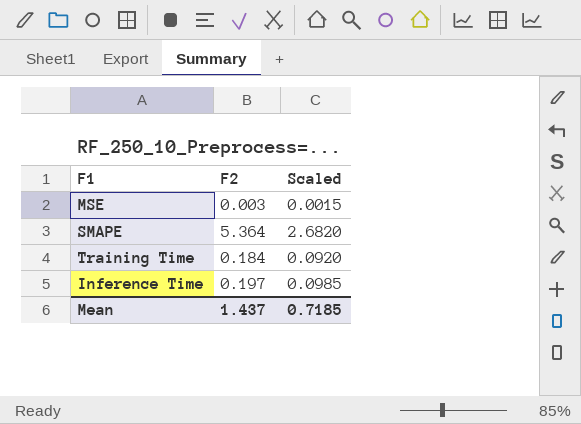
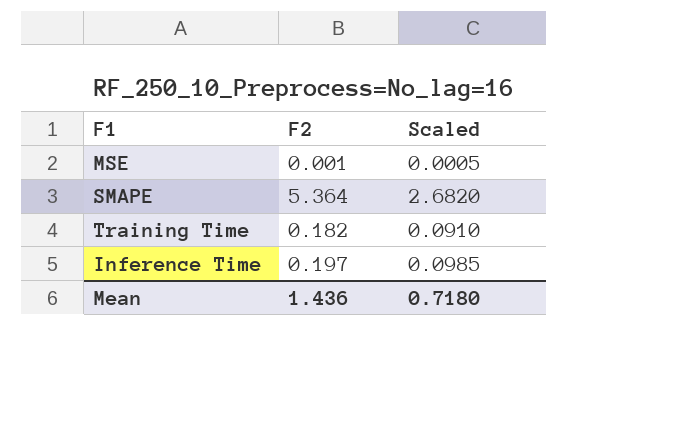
MSE | F2: 0.003 -> 0.001
MSE | Scaled: 0.0015 -> 0.0005
Training Time | F2: 0.184 -> 0.182
Training Time | Scaled: 0.0920 -> 0.0910
Mean | F2: 1.437 -> 1.436
Mean | Scaled: 0.7185 -> 0.7180

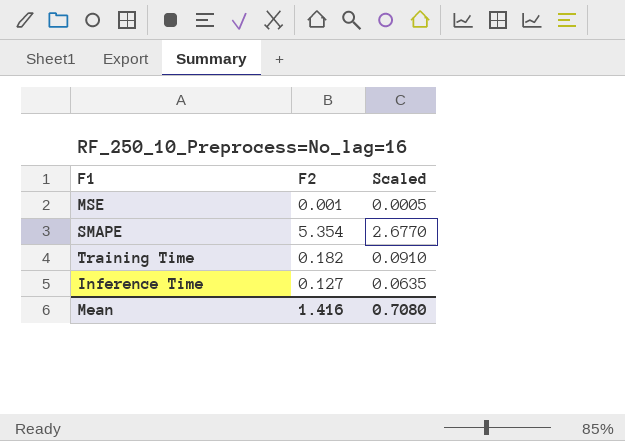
SMAPE | F2: 5.364 -> 5.354
SMAPE | Scaled: 2.6820 -> 2.6770
Inference Time | F2: 0.197 -> 0.127
Inference Time | Scaled: 0.0985 -> 0.0635
Mean | F2: 1.436 -> 1.416
Mean | Scaled: 0.7180 -> 0.7080

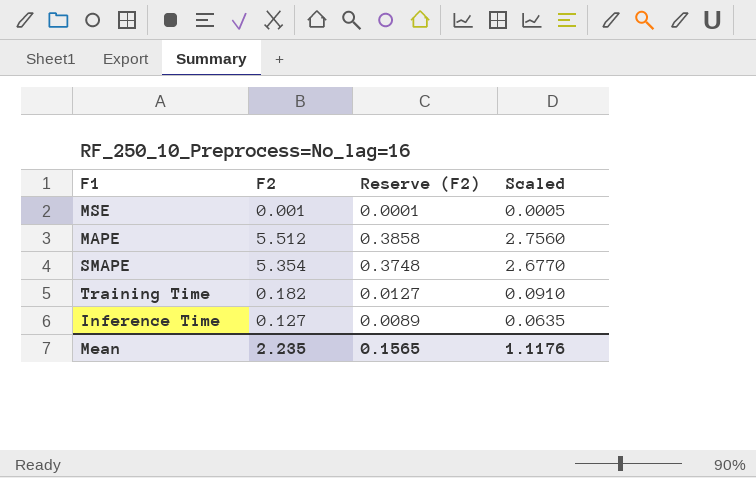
column Reserve (F2) | formula: none -> [F2] * 0.07
row MAPE: none -> 5.512 | 0.3858 | 2.7560
Mean | F2: 1.416 -> 2.235
Mean | Scaled: 0.7080 -> 1.1176

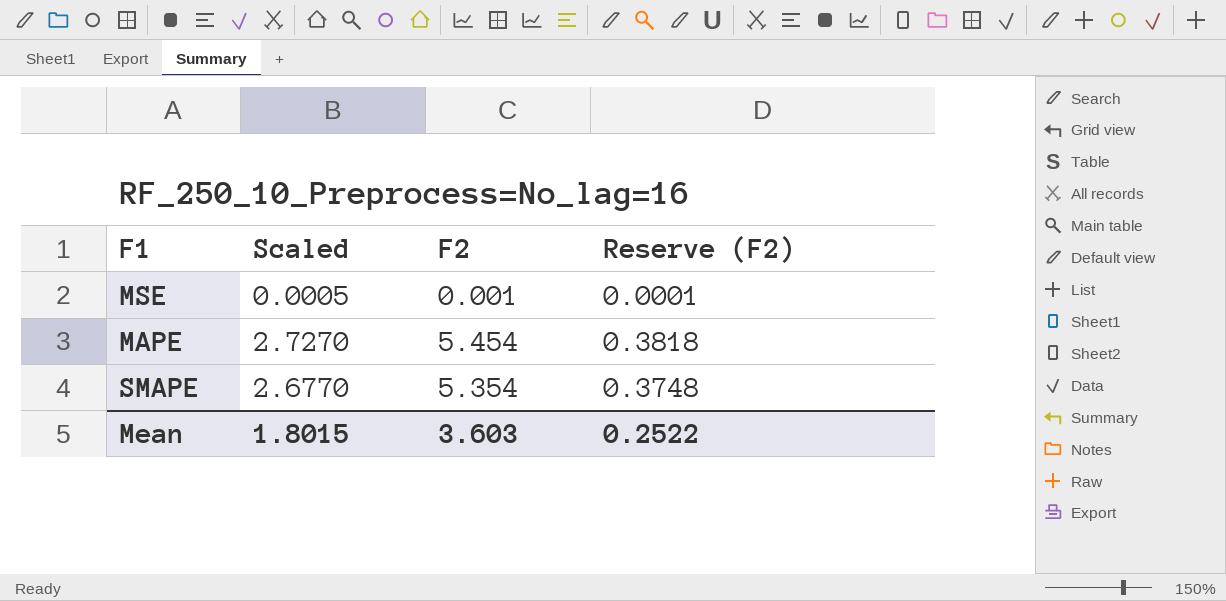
column Scaled | position: 4 -> 2
row Training Time: 0.182 | 0.0127 | 0.0910 -> none
row Inference Time: 0.127 | 0.0089 | 0.0635 -> none
MAPE | Scaled: 2.7560 -> 2.7270
MAPE | F2: 5.512 -> 5.454
MAPE | Reserve (F2): 0.3858 -> 0.3818
Mean | Scaled: 1.1176 -> 1.8015
Mean | F2: 2.235 -> 3.603
Mean | Reserve (F2): 0.1565 -> 0.2522

